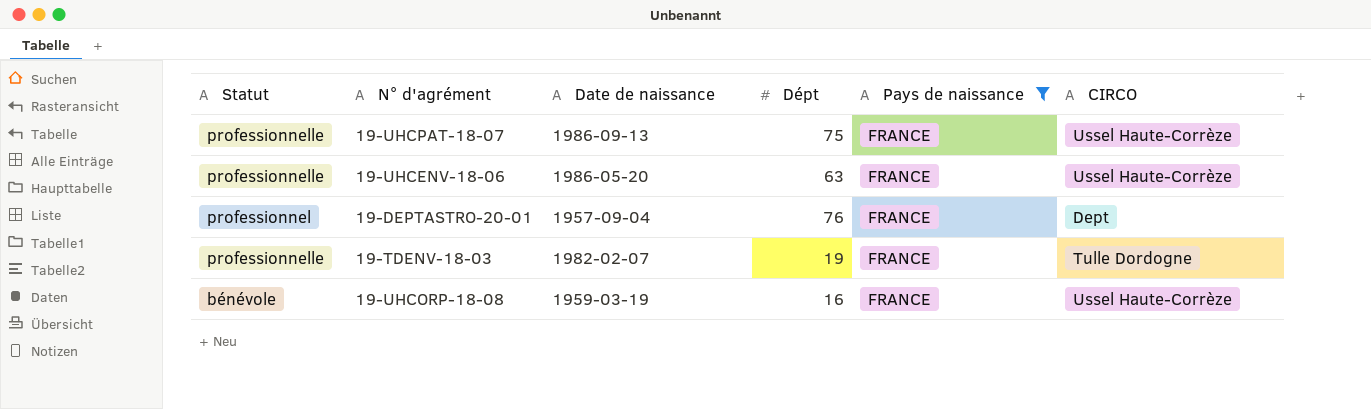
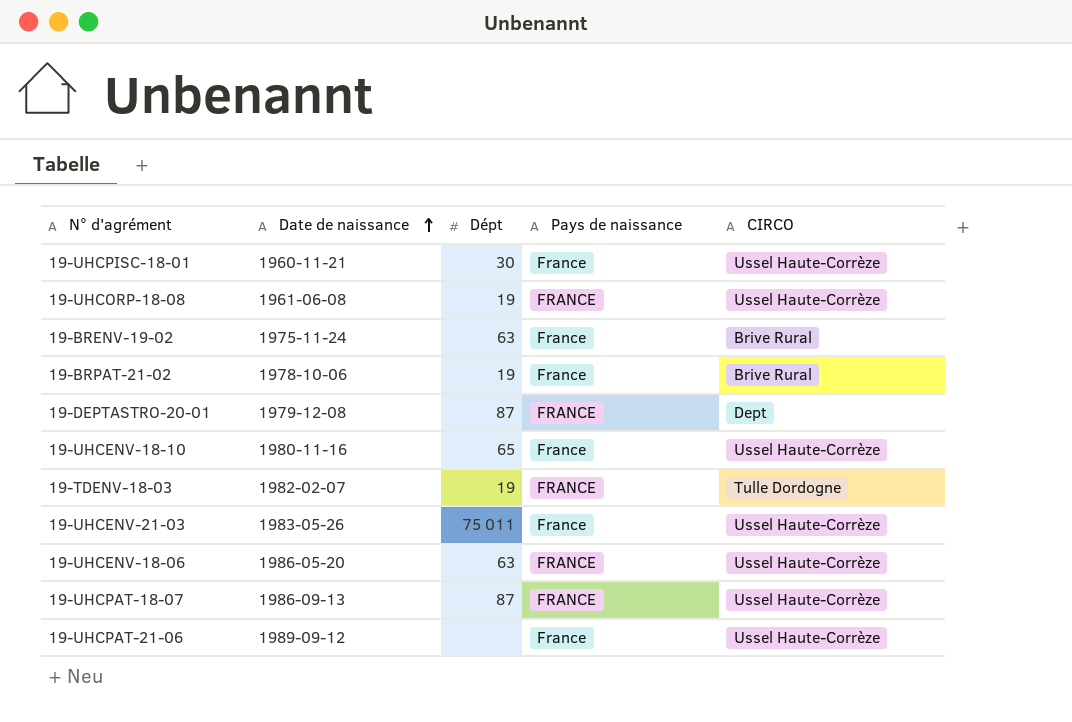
filter: Pays de naissance = FRANCE -> none
row order: none -> Date de naissance ascending
column Statut | position: 1 -> none
19-UHCORP-18-08 | Date de naissance: 1959-03-19 -> 1961-06-08
19-UHCORP-18-08 | Dépt: 16 -> 19
19-DEPTASTRO-20-01 | Date de naissance: 1957-09-04 -> 1979-12-08
19-DEPTASTRO-20-01 | Dépt: 76 -> 87
19-UHCPAT-18-07 | Dépt: 75 -> 87

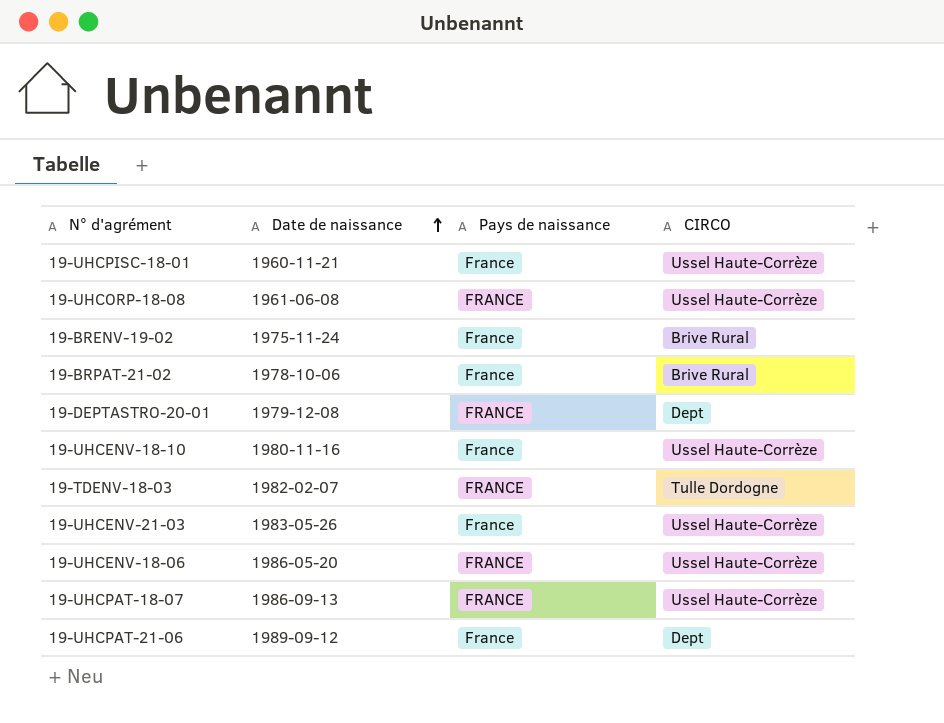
column Dépt | position: 3 -> none
19-UHCPAT-21-06 | CIRCO: Ussel Haute-Corrèze -> Dept

